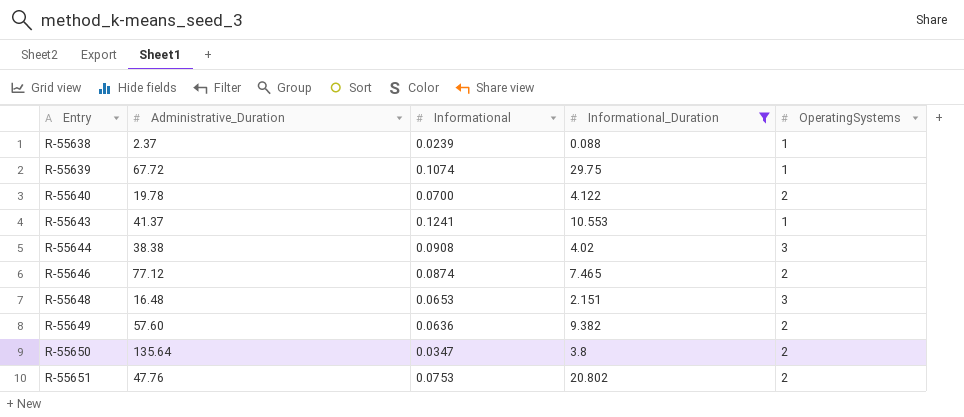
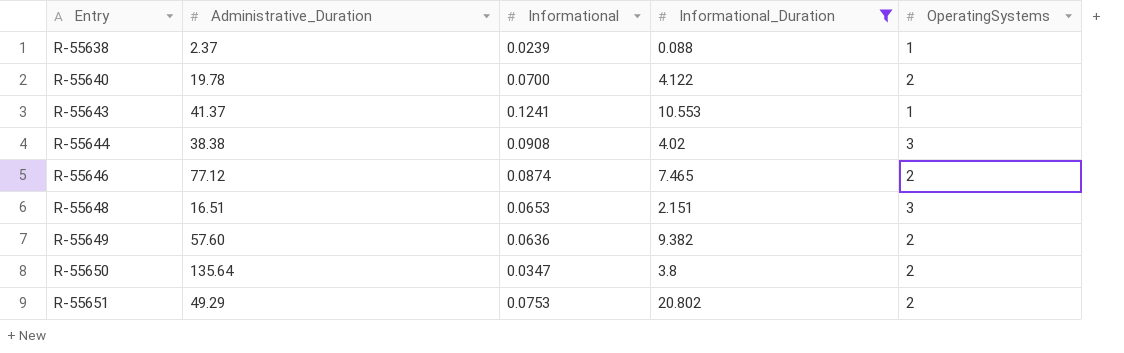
row R-55639: 67.72 | 0.1074 | 29.75 | 1 -> none
R-55648 | Administrative_Duration: 16.48 -> 16.51
R-55651 | Administrative_Duration: 47.76 -> 49.29

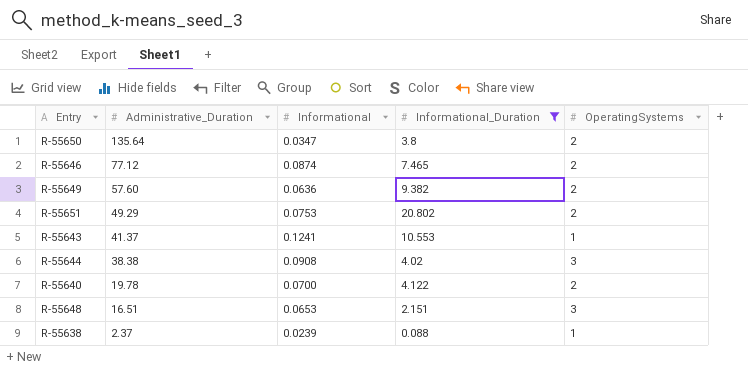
row order: Entry ascending -> Administrative_Duration descending

